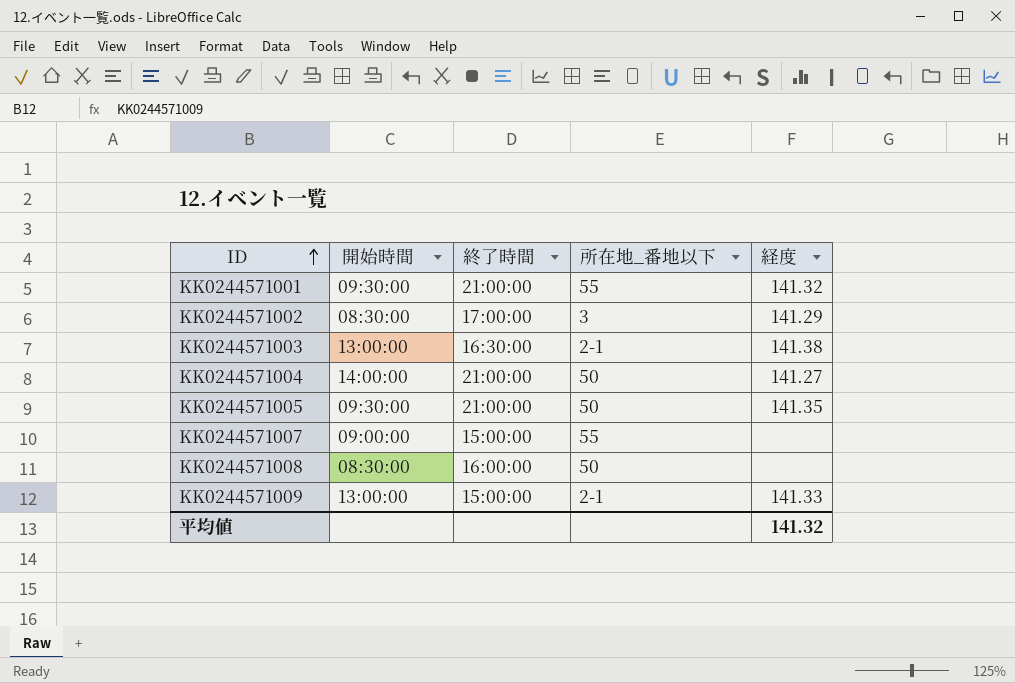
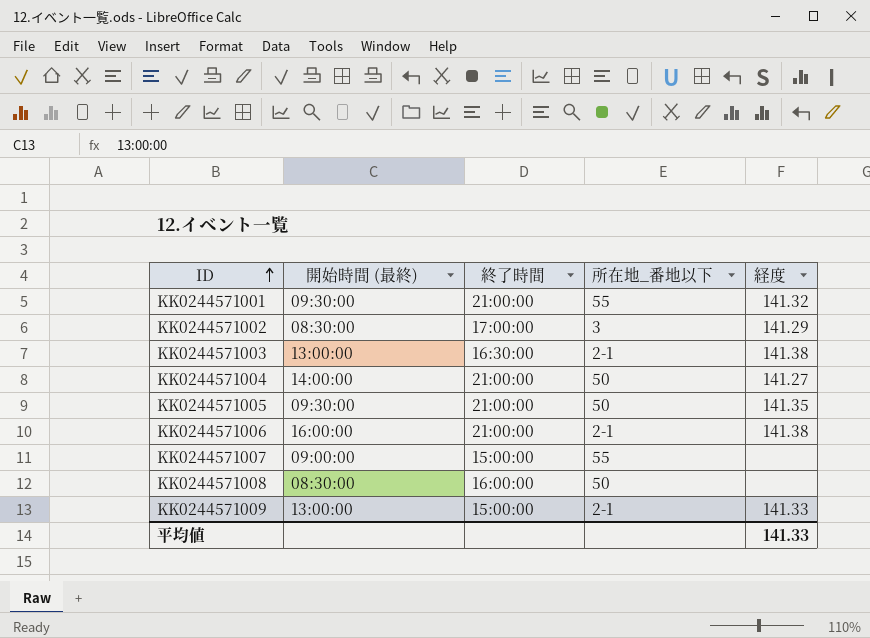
column name: 開始時間 -> 開始時間 (最終)
row KK0244571006: none -> 16:00:00 | 21:00:00 | 2-1 | 141.38
平均値 | 経度: 141.32 -> 141.33

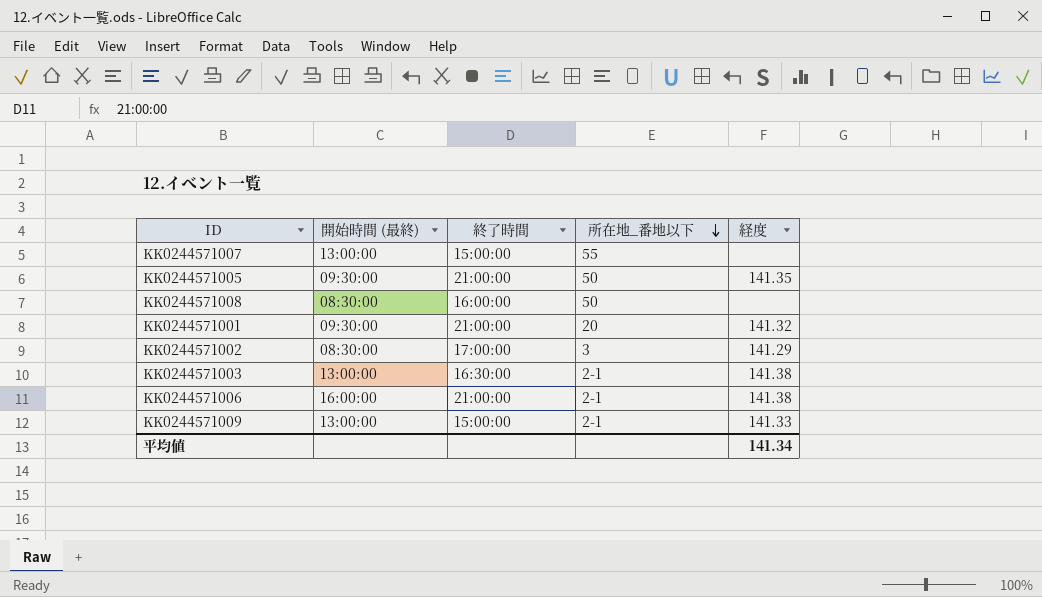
row order: ID ascending -> 所在地_番地以下 descending
row KK0244571004: 14:00:00 | 21:00:00 | 50 | 141.27 -> none
KK0244571007 | 開始時間 (最終): 09:00:00 -> 13:00:00
KK0244571001 | 所在地_番地以下: 55 -> 20
平均値 | 経度: 141.33 -> 141.34

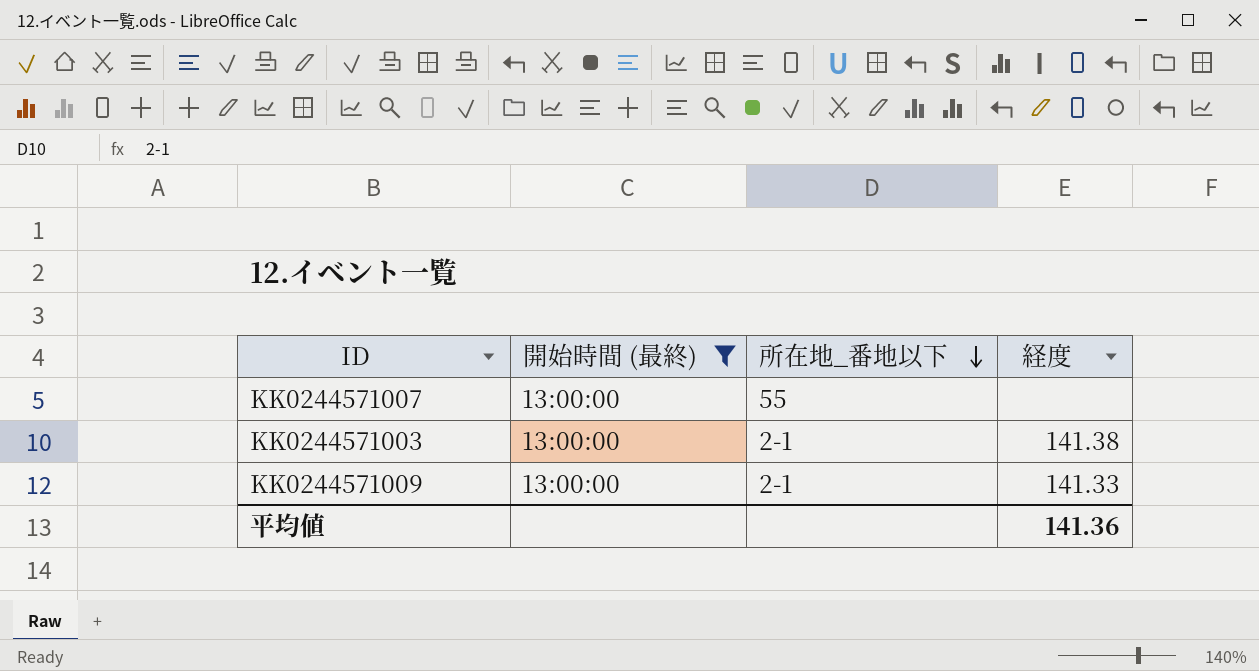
filter: none -> 開始時間 (最終) = 13:00:00
column 終了時間 | position: 3 -> none
平均値 | 経度: 141.34 -> 141.36

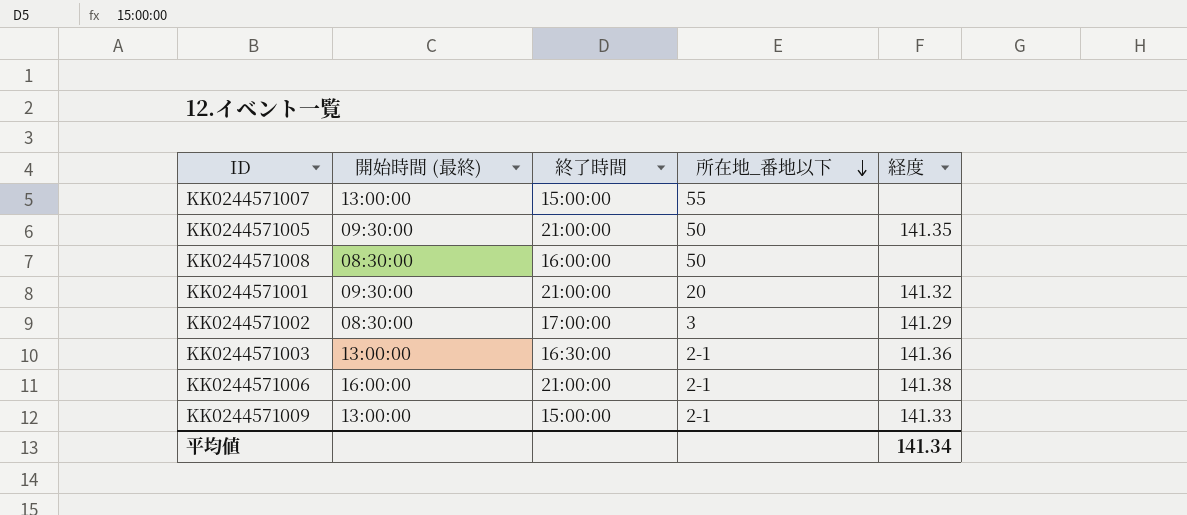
filter: 開始時間 (最終) = 13:00:00 -> none
column 終了時間 | position: none -> 3
KK0244571003 | 経度: 141.38 -> 141.36
平均値 | 経度: 141.36 -> 141.34

